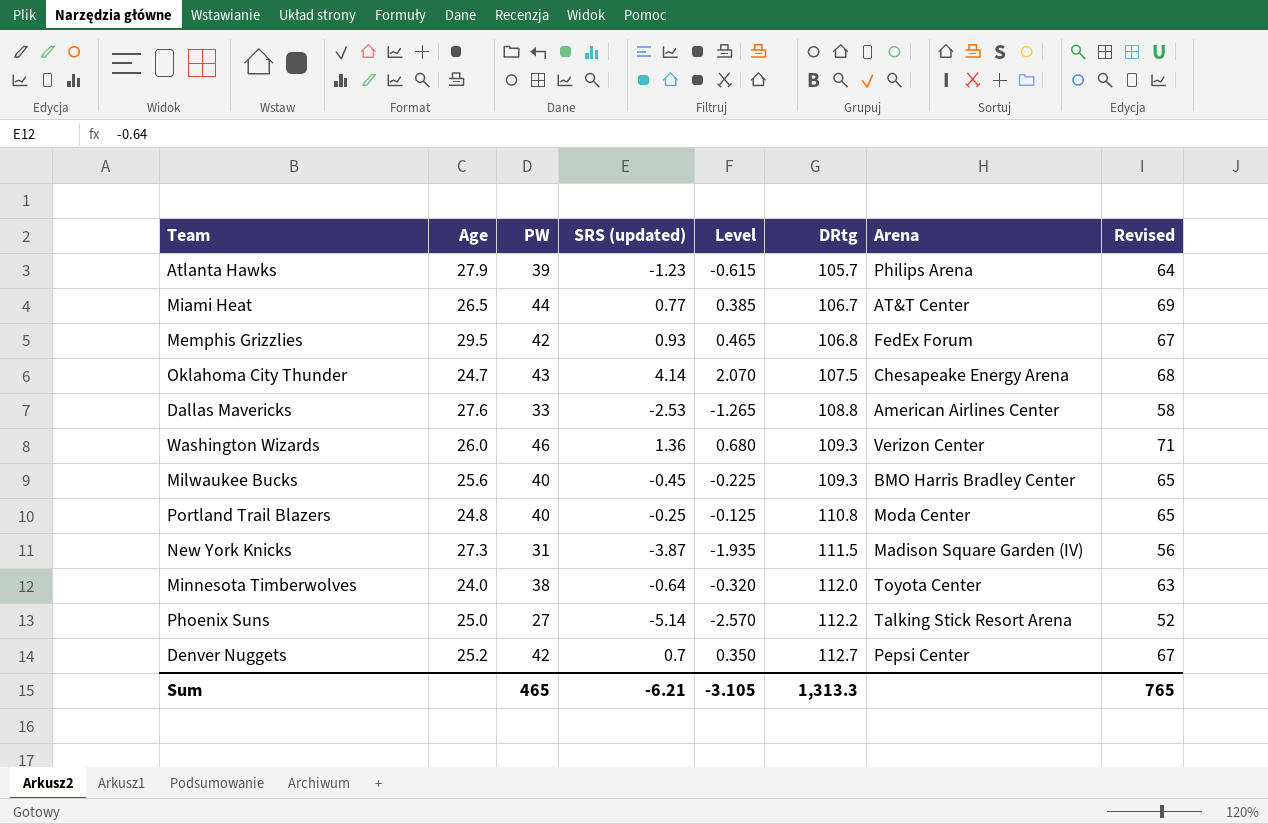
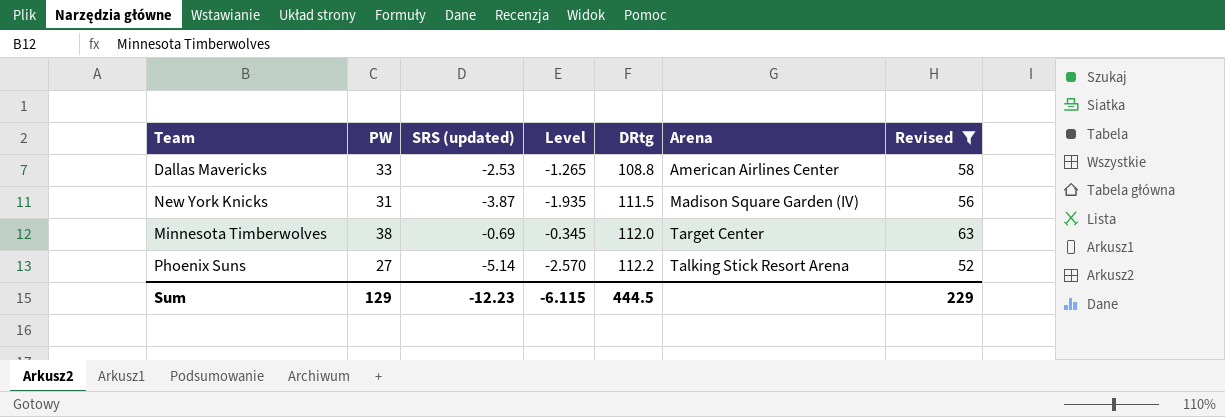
filter: none -> Revised <= 63
column Age | position: 2 -> none
Minnesota Timberwolves | SRS (updated): -0.64 -> -0.69
Minnesota Timberwolves | Level: -0.320 -> -0.345
Minnesota Timberwolves | Arena: Toyota Center -> Target Center
Sum | PW: 465 -> 129
Sum | SRS (updated): -6.21 -> -12.23
Sum | Level: -3.105 -> -6.115
Sum | DRtg: 1,313.3 -> 444.5
Sum | Revised: 765 -> 229

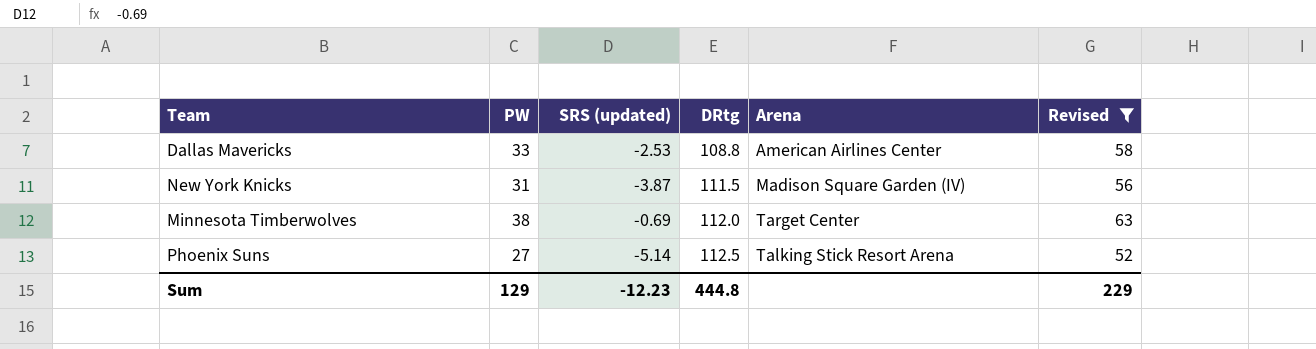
column Level | formula: [SRS (updated)] * 0.5 -> none
Phoenix Suns | DRtg: 112.2 -> 112.5
Sum | DRtg: 444.5 -> 444.8

